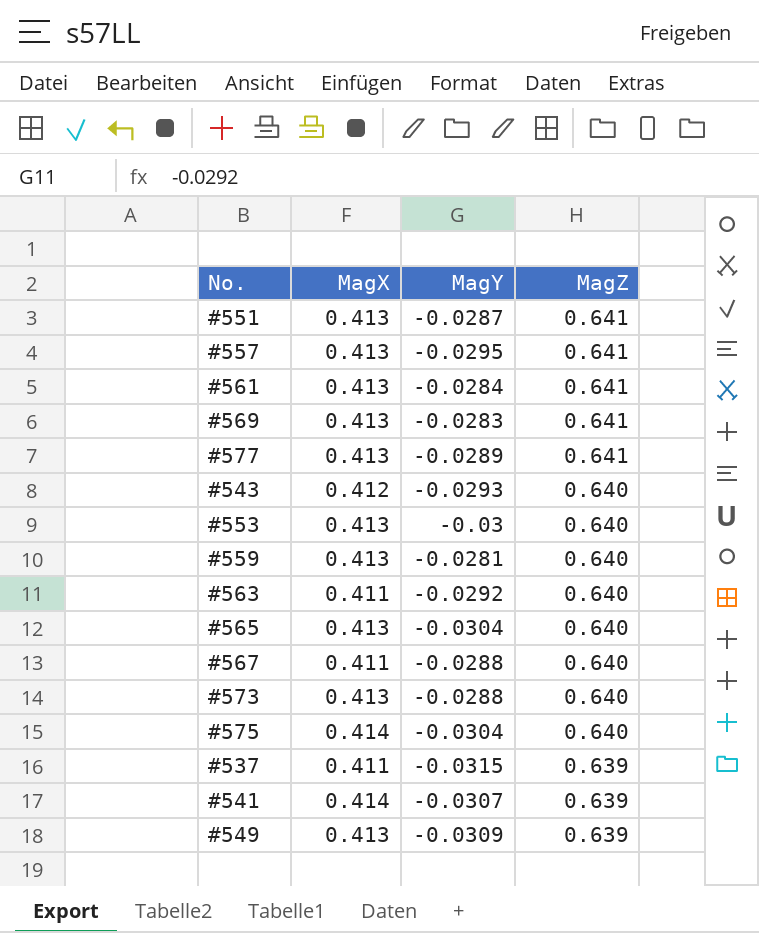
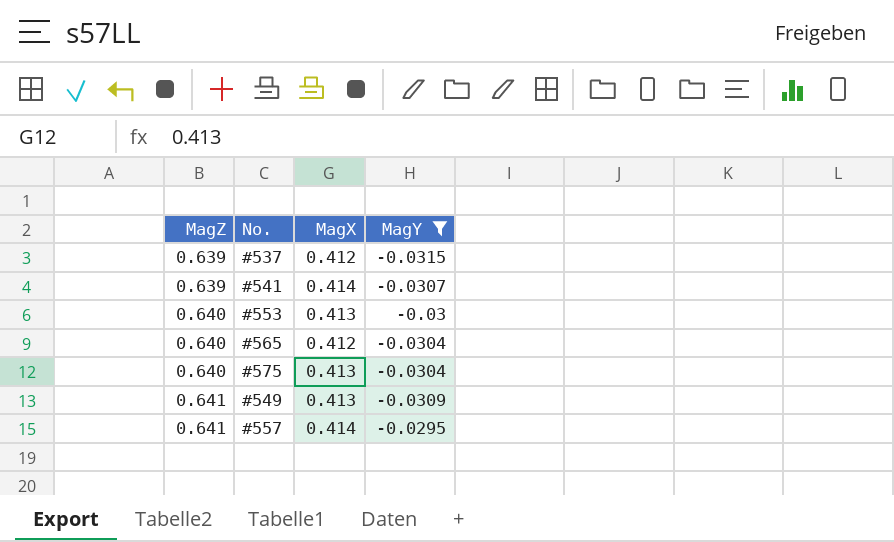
filter: none -> MagY <= -0.0295
row order: MagZ descending -> MagZ ascending
column MagZ | position: 4 -> 1
#537 | MagX: 0.411 -> 0.412
#565 | MagX: 0.413 -> 0.412
#575 | MagX: 0.414 -> 0.413
#549 | MagZ: 0.639 -> 0.641
#557 | MagX: 0.413 -> 0.414

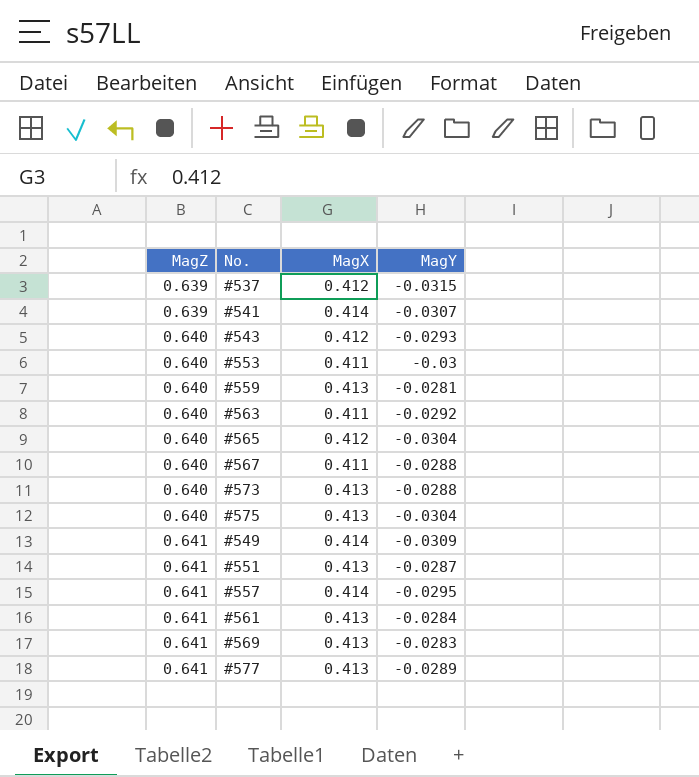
filter: MagY <= -0.0295 -> none
#553 | MagX: 0.413 -> 0.411
#549 | MagX: 0.413 -> 0.414

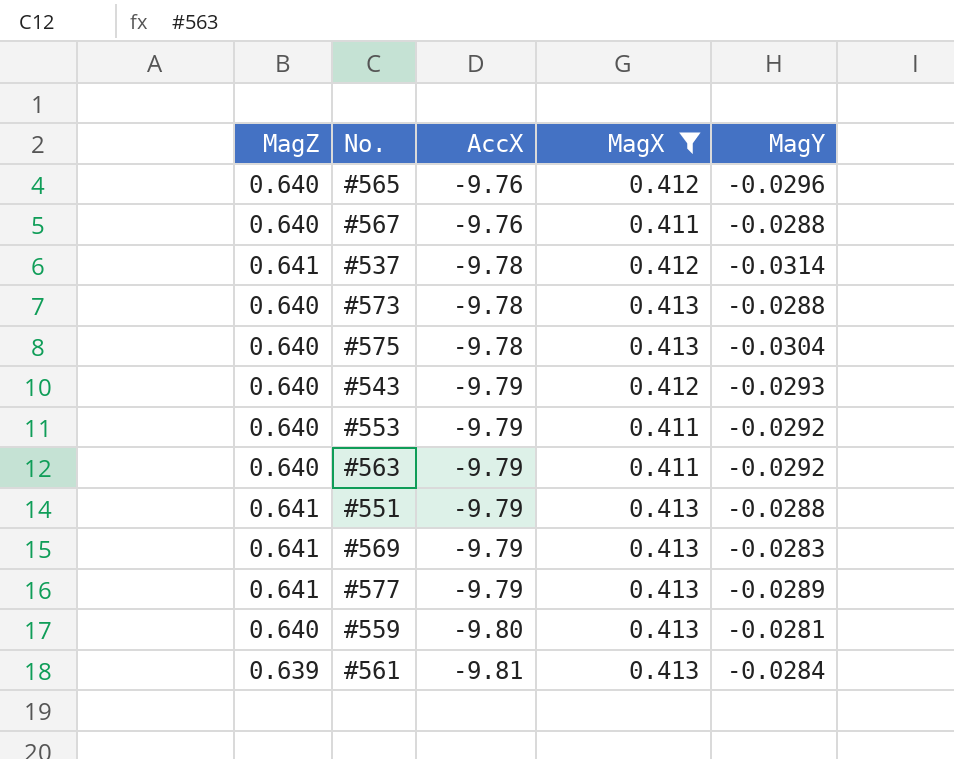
filter: none -> MagX != 0.414
row order: MagZ ascending -> AccX descending
column AccX | position: none -> 3
#565 | MagY: -0.0304 -> -0.0296
#537 | MagZ: 0.639 -> 0.641
#537 | MagY: -0.0315 -> -0.0314
#553 | MagY: -0.03 -> -0.0292
#551 | MagY: -0.0287 -> -0.0288
#561 | MagZ: 0.641 -> 0.639

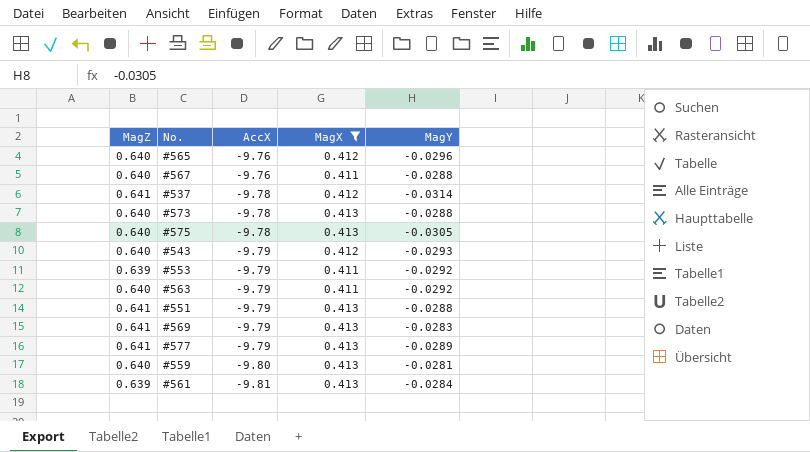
#575 | MagY: -0.0304 -> -0.0305
#553 | MagZ: 0.640 -> 0.639

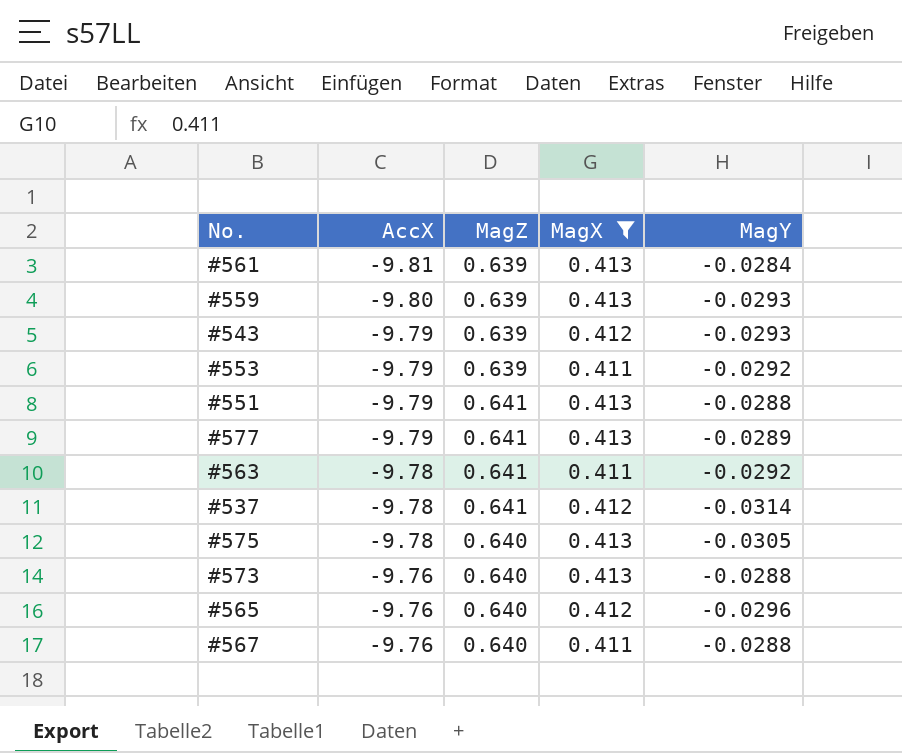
row order: AccX descending -> AccX ascending
column MagZ | position: 1 -> 3
row #569: 0.641 | -9.79 | 0.413 | -0.0283 -> none
#559 | MagZ: 0.640 -> 0.639
#559 | MagY: -0.0281 -> -0.0293
#543 | MagZ: 0.640 -> 0.639
#563 | AccX: -9.79 -> -9.78
#563 | MagZ: 0.640 -> 0.641
#573 | AccX: -9.78 -> -9.76

